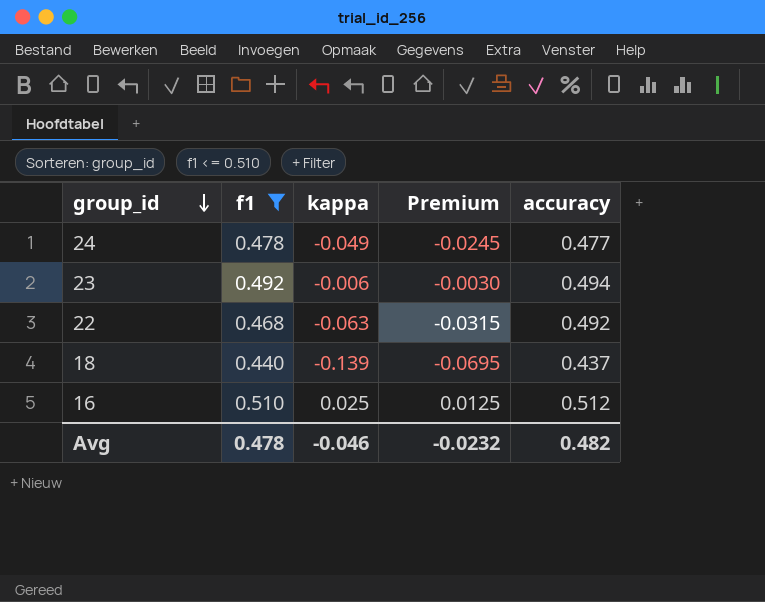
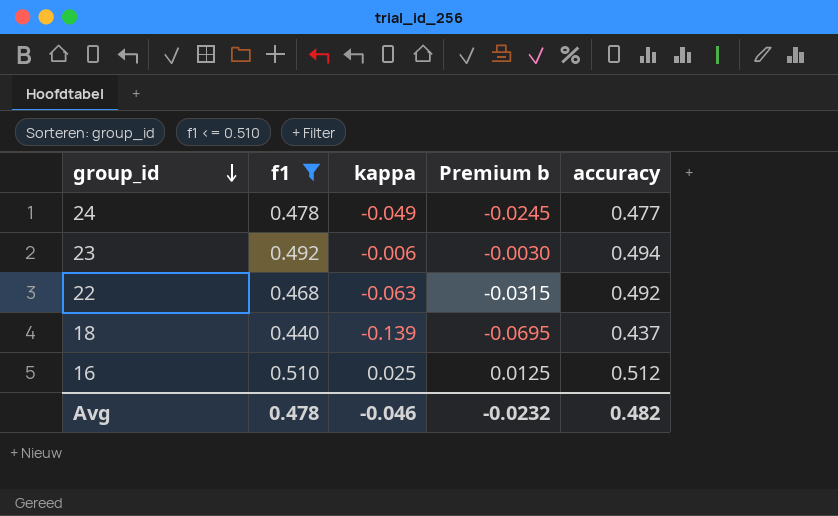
column name: Premium -> Premium b

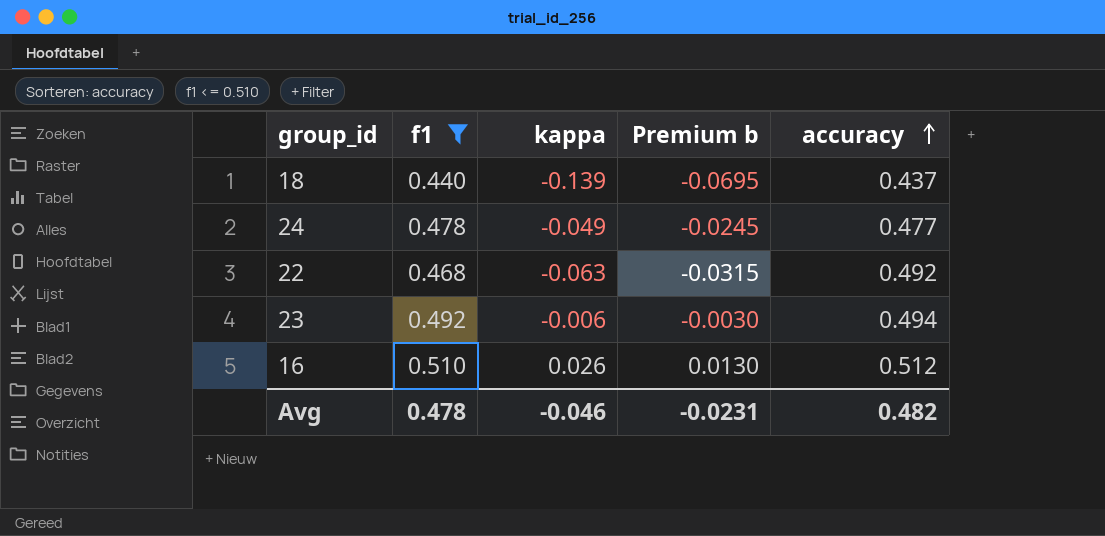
row order: group_id descending -> accuracy ascending
16 | kappa: 0.025 -> 0.026
16 | Premium b: 0.0125 -> 0.0130
Avg | Premium b: -0.0232 -> -0.0231

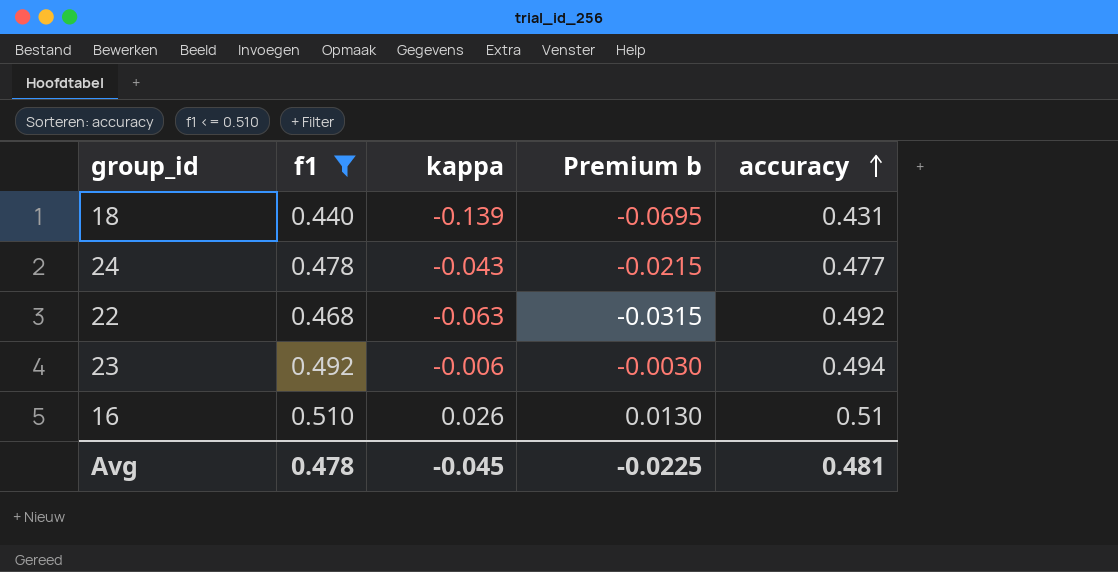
18 | accuracy: 0.437 -> 0.431
24 | kappa: -0.049 -> -0.043
24 | Premium b: -0.0245 -> -0.0215
16 | accuracy: 0.512 -> 0.51
Avg | kappa: -0.046 -> -0.045
Avg | Premium b: -0.0231 -> -0.0225
Avg | accuracy: 0.482 -> 0.481

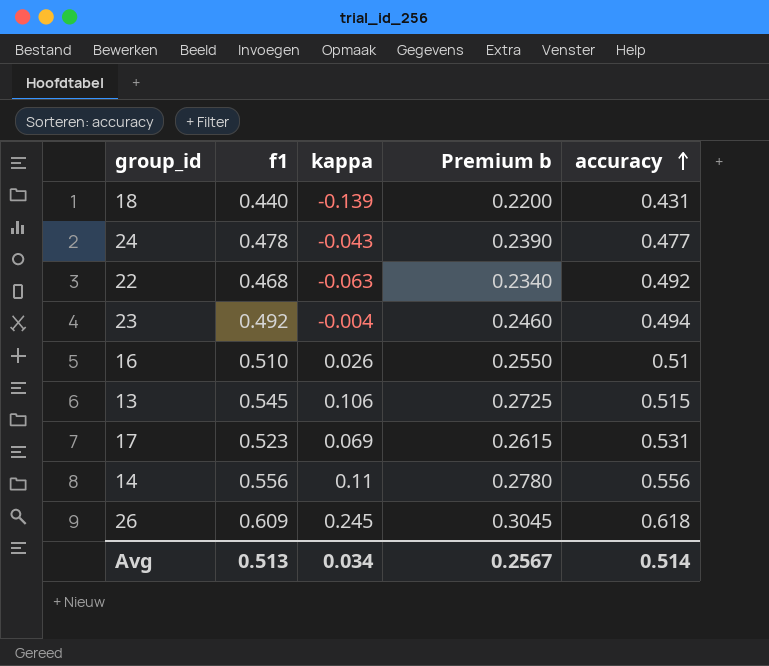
filter: f1 <= 0.510 -> none
column Premium b | formula: [kappa] * 0.5 -> [f1] * 0.5
23 | kappa: -0.006 -> -0.004
Avg | f1: 0.478 -> 0.513
Avg | kappa: -0.045 -> 0.034
Avg | Premium b: -0.0225 -> 0.2567
Avg | accuracy: 0.481 -> 0.514

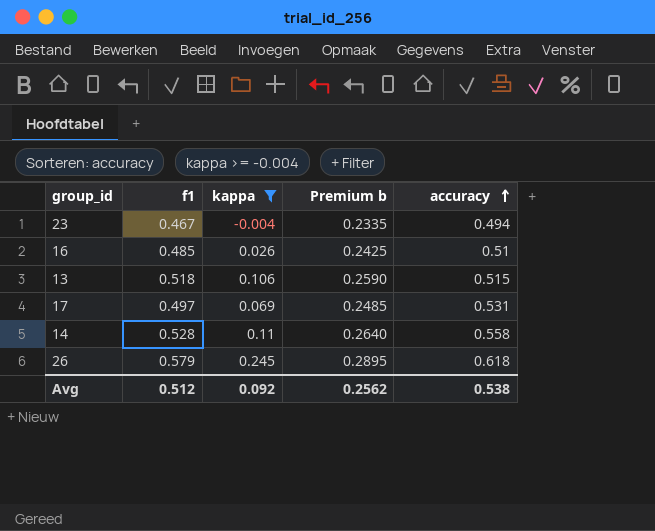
filter: none -> kappa >= -0.004
23 | f1: 0.492 -> 0.467
23 | Premium b: 0.2460 -> 0.2335
16 | f1: 0.510 -> 0.485
16 | Premium b: 0.2550 -> 0.2425
13 | f1: 0.545 -> 0.518
13 | Premium b: 0.2725 -> 0.2590
17 | f1: 0.523 -> 0.497
17 | Premium b: 0.2615 -> 0.2485
14 | f1: 0.556 -> 0.528
14 | Premium b: 0.2780 -> 0.2640
14 | accuracy: 0.556 -> 0.558
26 | f1: 0.609 -> 0.579
26 | Premium b: 0.3045 -> 0.2895
Avg | f1: 0.513 -> 0.512
Avg | kappa: 0.034 -> 0.092
Avg | Premium b: 0.2567 -> 0.2562
Avg | accuracy: 0.514 -> 0.538

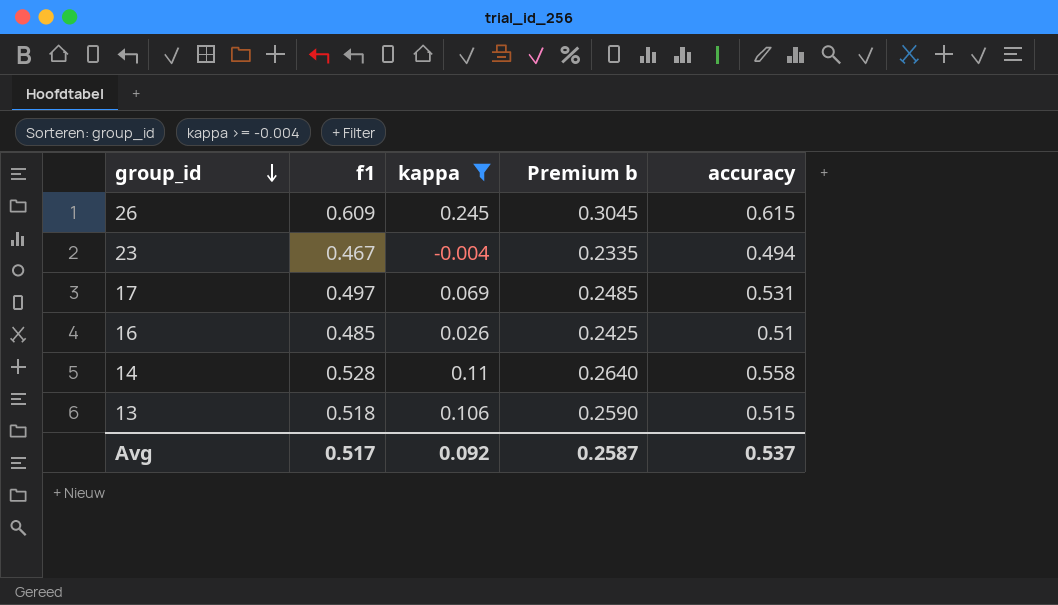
row order: accuracy ascending -> group_id descending
26 | f1: 0.579 -> 0.609
26 | Premium b: 0.2895 -> 0.3045
26 | accuracy: 0.618 -> 0.615
Avg | f1: 0.512 -> 0.517
Avg | Premium b: 0.2562 -> 0.2587
Avg | accuracy: 0.538 -> 0.537

